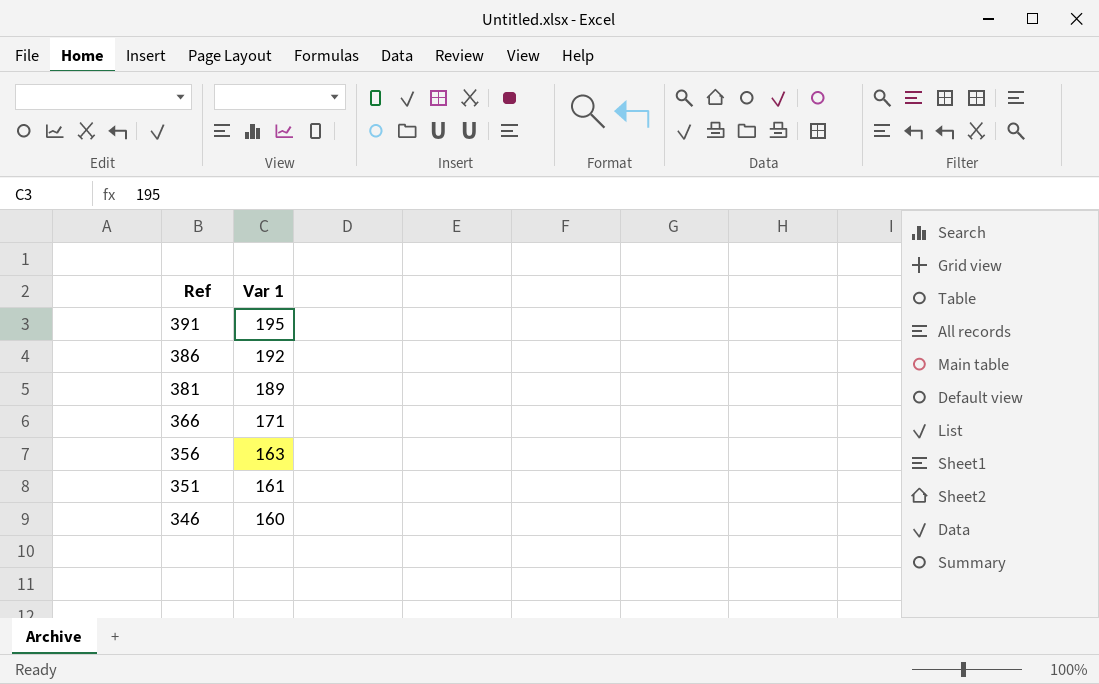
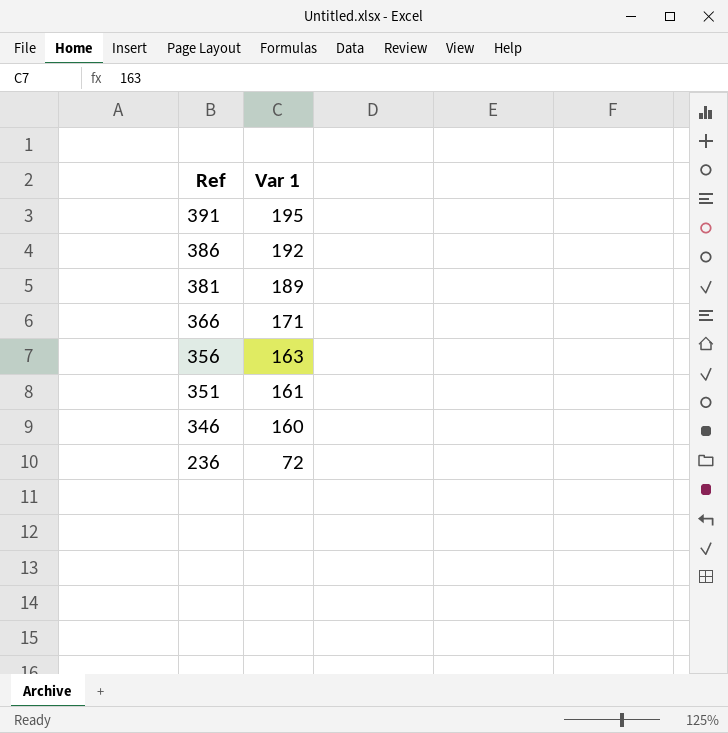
row 236: none -> 72

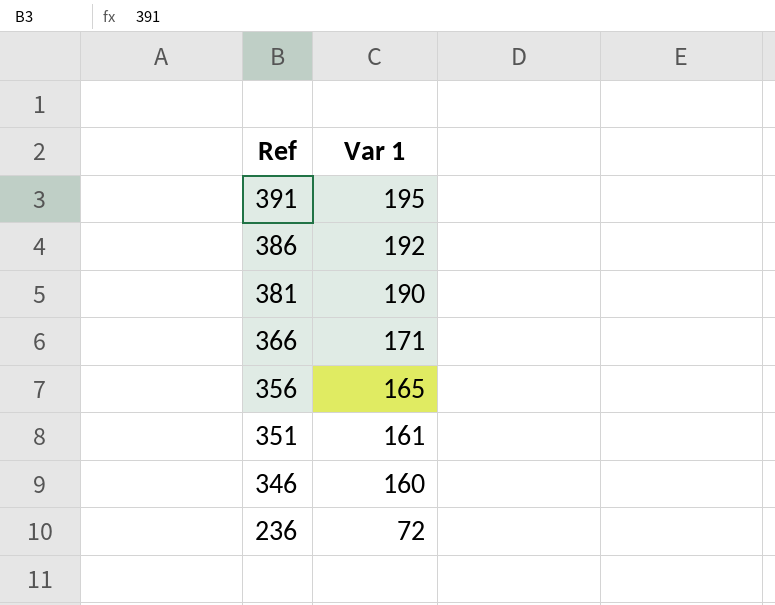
381 | Var 1: 189 -> 190
356 | Var 1: 163 -> 165

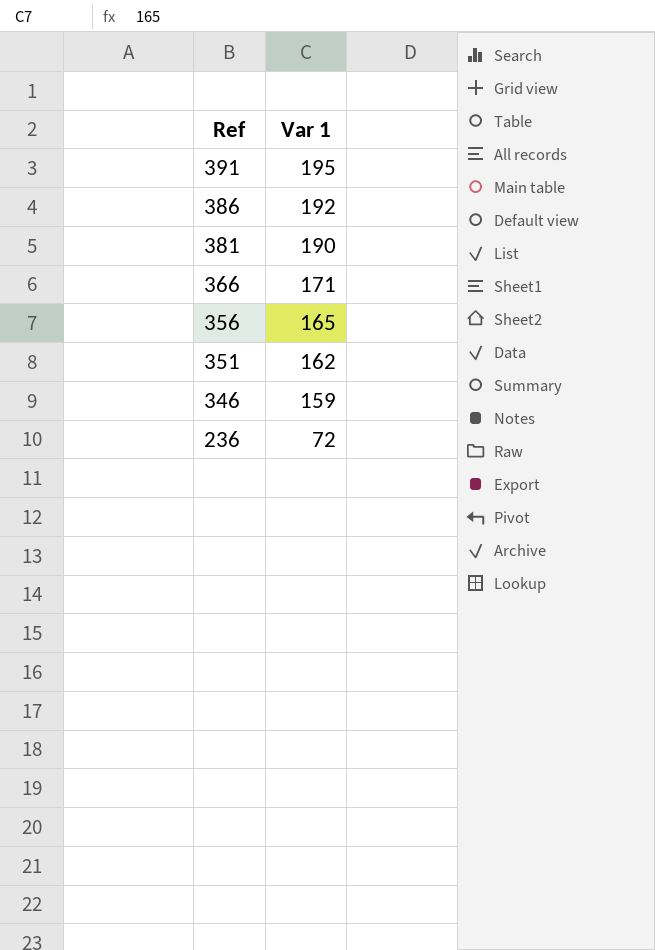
351 | Var 1: 161 -> 162
346 | Var 1: 160 -> 159

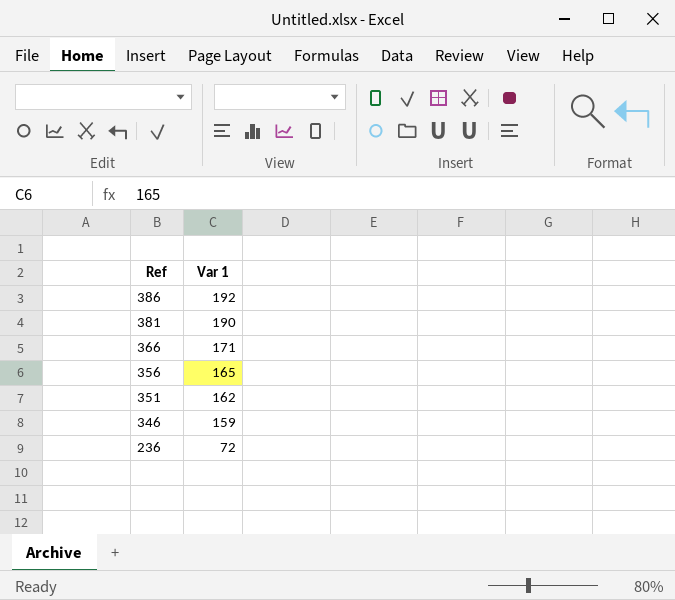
row 391: 195 -> none

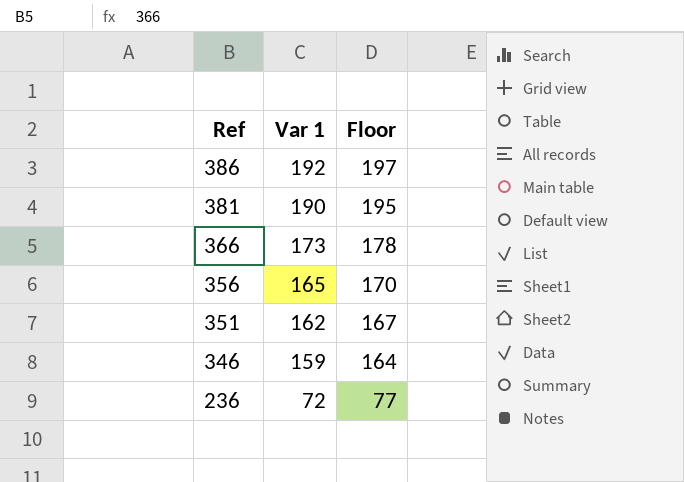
column Floor | formula: none -> [Var 1] + 5
366 | Var 1: 171 -> 173

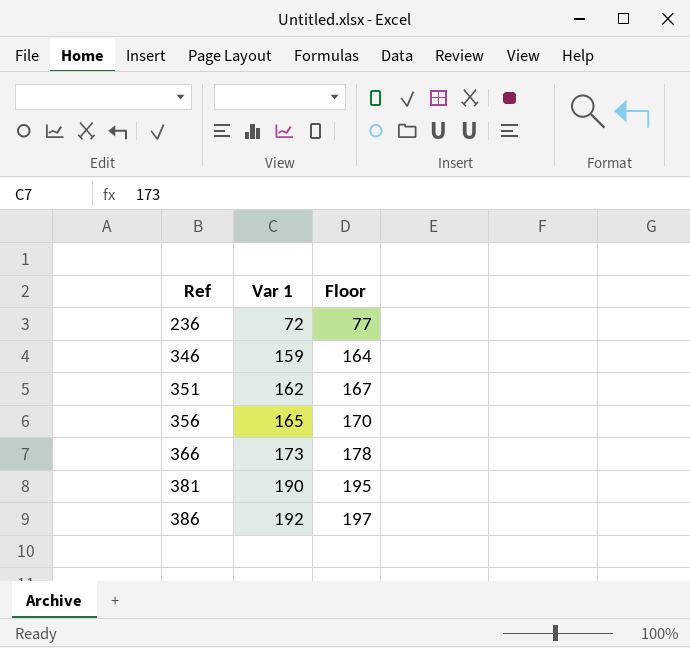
row order: Ref descending -> Ref ascending

